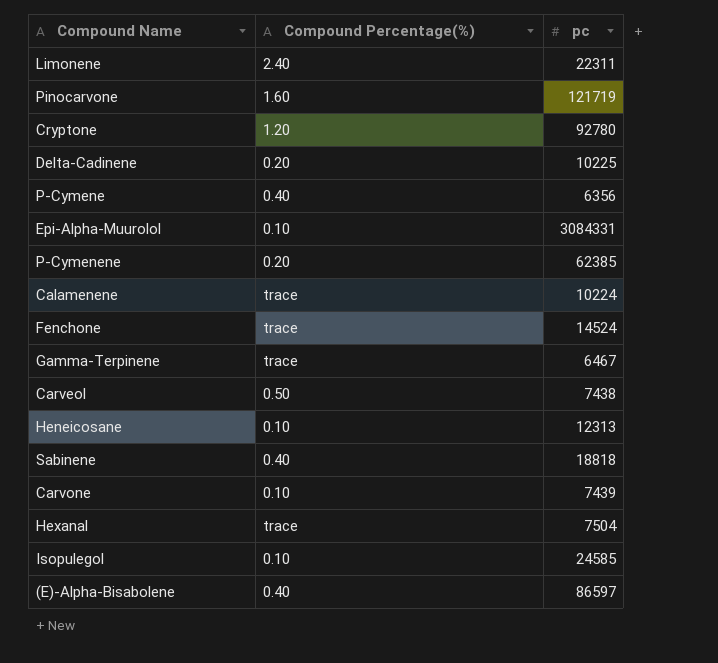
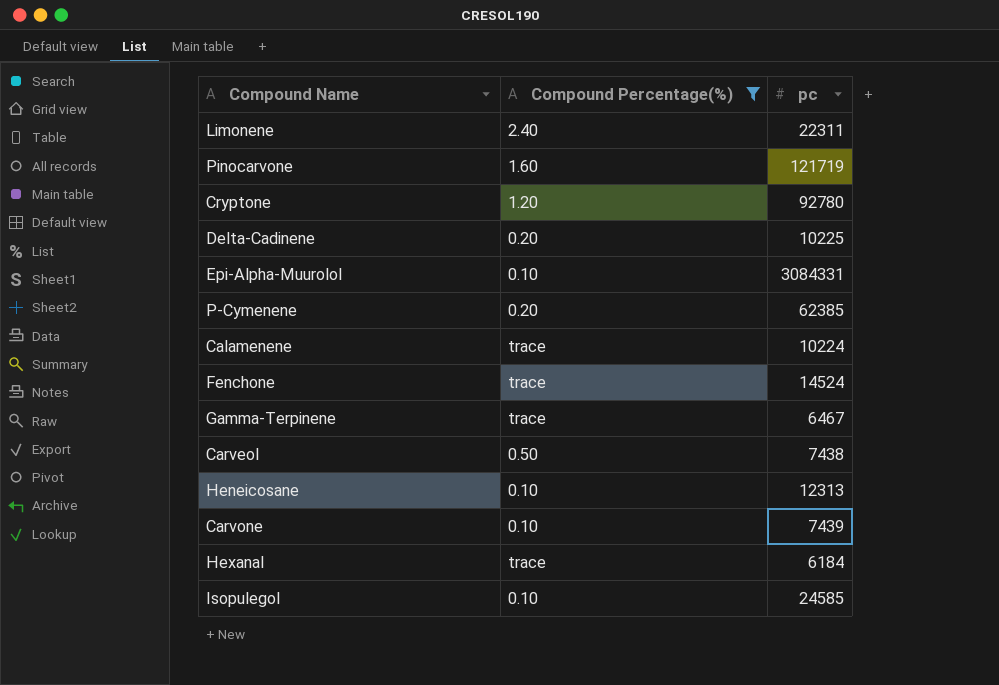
filter: none -> Compound Percentage(%) != 0.40
Hexanal | pc: 7504 -> 6184

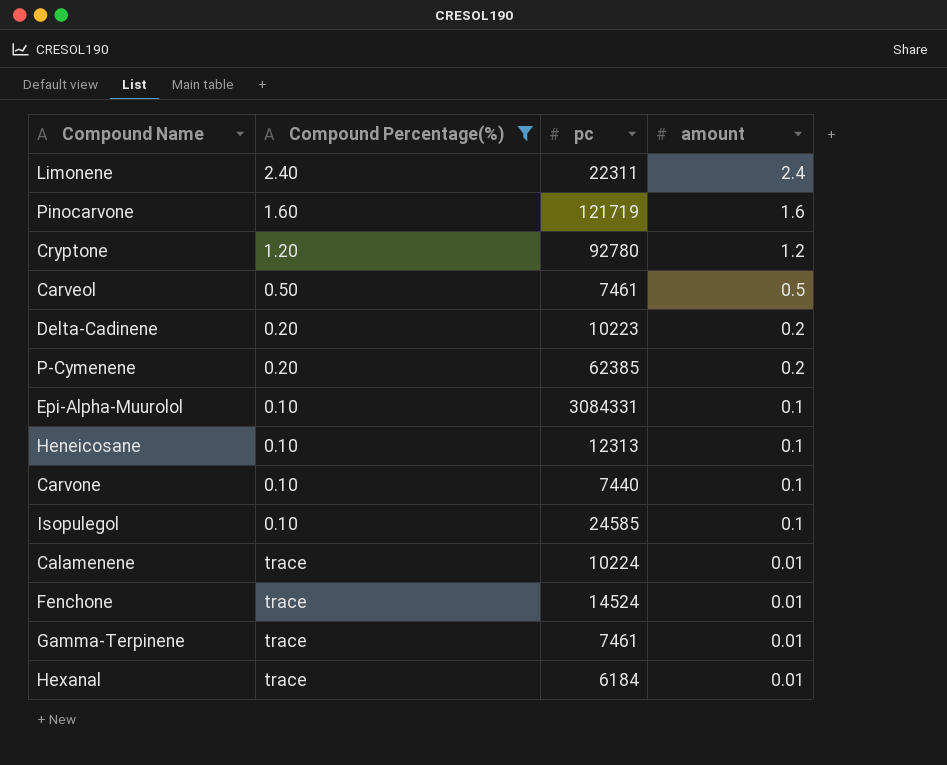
row order: none -> amount descending
column amount | position: none -> 4
Carveol | pc: 7438 -> 7461
Delta-Cadinene | pc: 10225 -> 10223
Carvone | pc: 7439 -> 7440
Gamma-Terpinene | pc: 6467 -> 7461

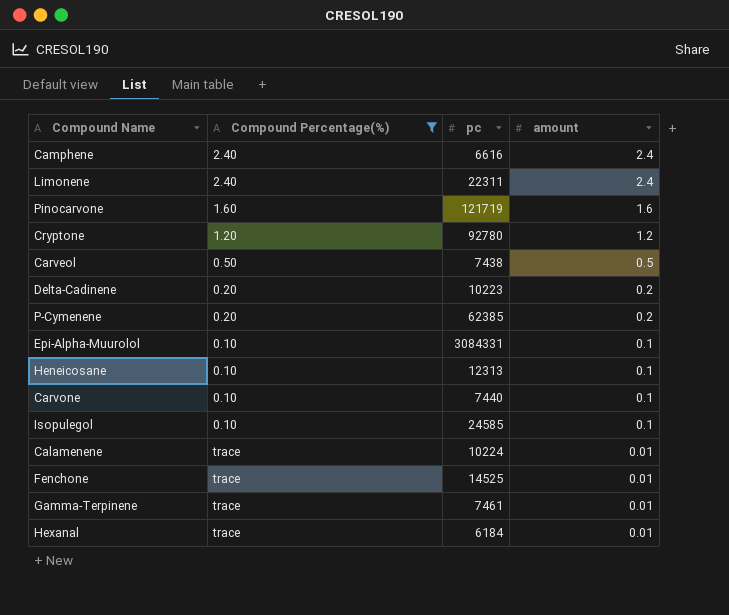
row Camphene: none -> 2.40 | 6616 | 2.4
Carveol | pc: 7461 -> 7438
Fenchone | pc: 14524 -> 14525

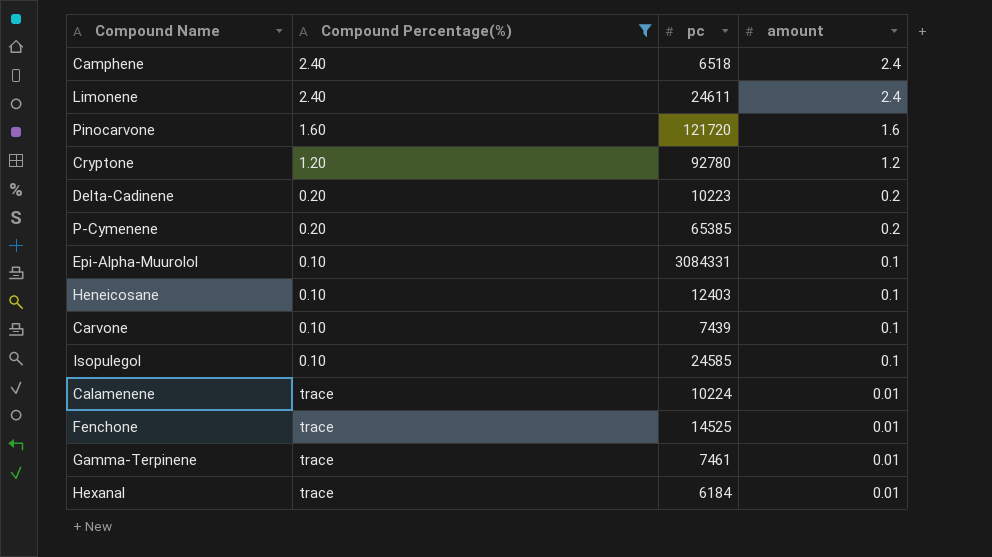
row Carveol: 0.50 | 7438 | 0.5 -> none
Camphene | pc: 6616 -> 6518
Limonene | pc: 22311 -> 24611
Pinocarvone | pc: 121719 -> 121720
P-Cymenene | pc: 62385 -> 65385
Heneicosane | pc: 12313 -> 12403
Carvone | pc: 7440 -> 7439

